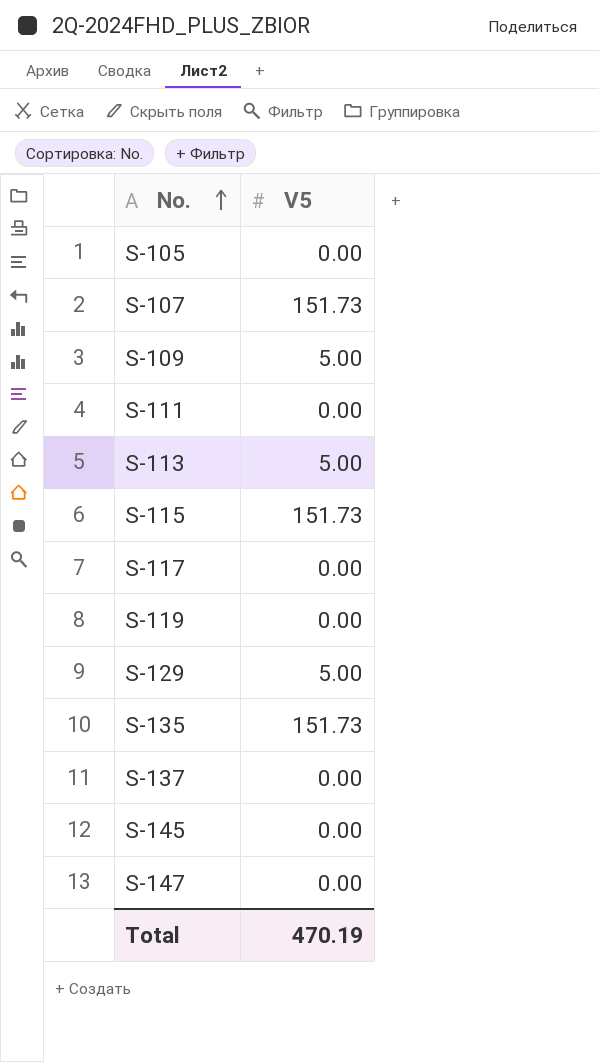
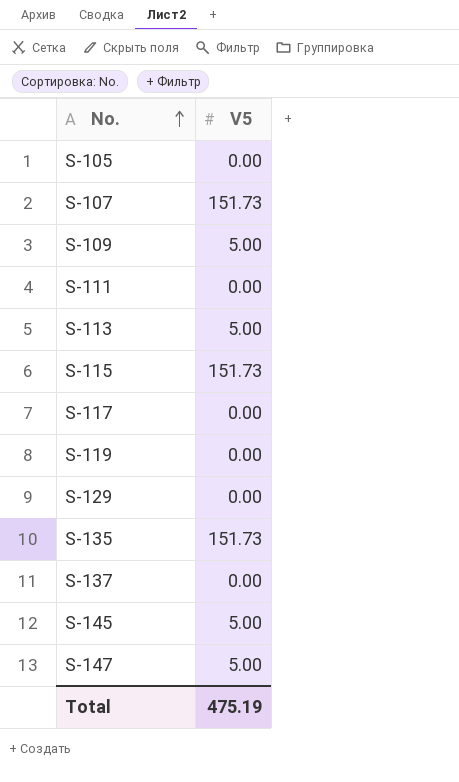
S-129 | V5: 5.00 -> 0.00
S-145 | V5: 0.00 -> 5.00
S-147 | V5: 0.00 -> 5.00
Total | V5: 470.19 -> 475.19

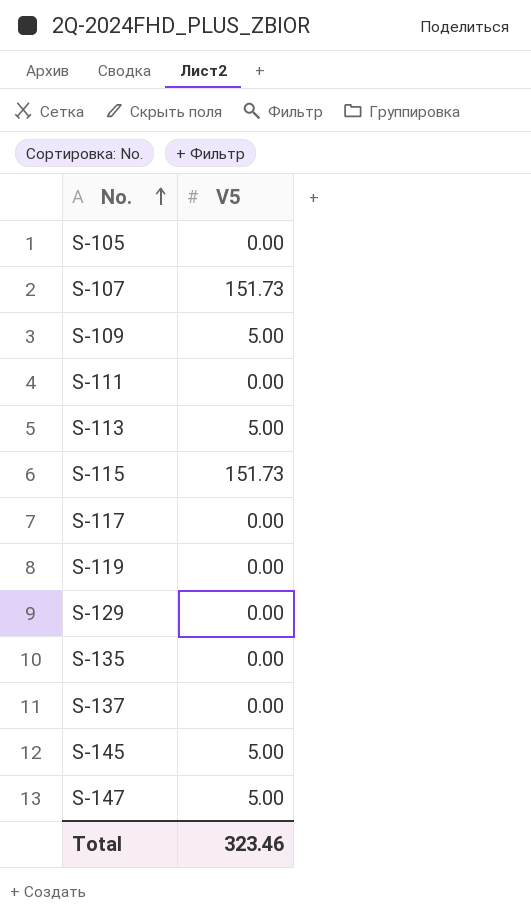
S-135 | V5: 151.73 -> 0.00
Total | V5: 475.19 -> 323.46

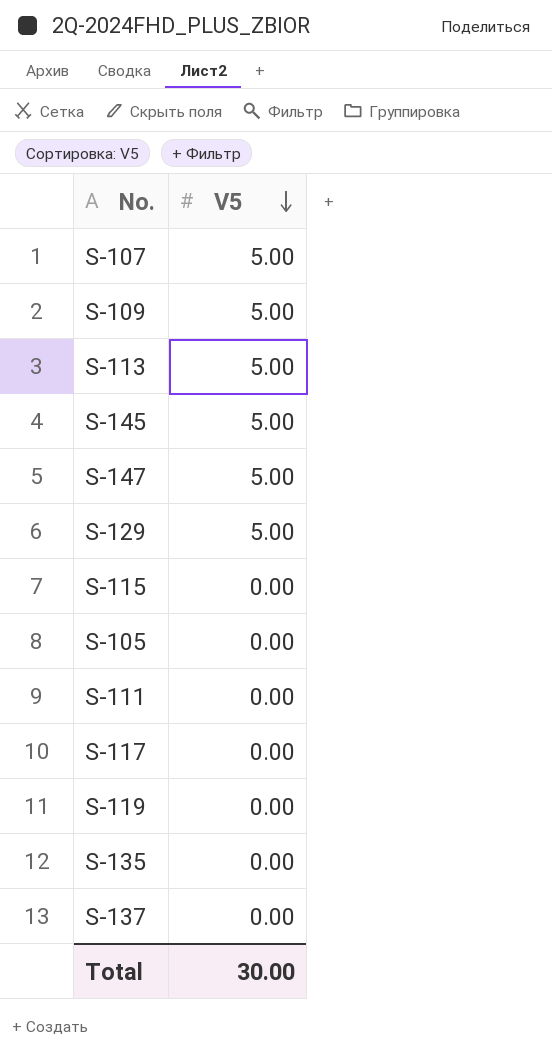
row order: No. ascending -> V5 descending
S-107 | V5: 151.73 -> 5.00
S-129 | V5: 0.00 -> 5.00
S-115 | V5: 151.73 -> 0.00
Total | V5: 323.46 -> 30.00

